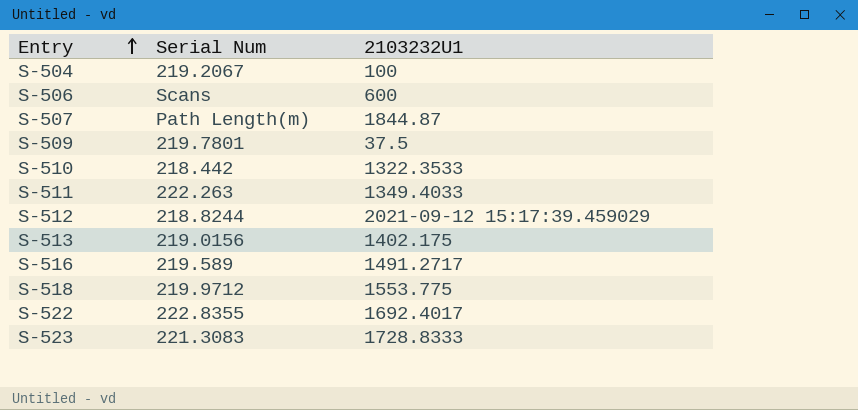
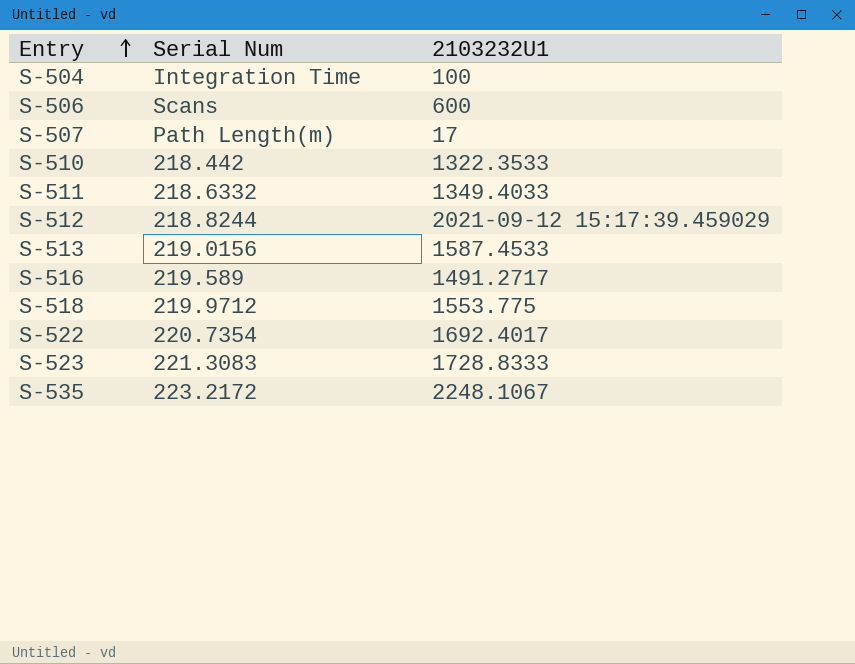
row S-509: 219.7801 | 37.5 -> none
S-504 | Serial Num: 219.2067 -> Integration Time
S-507 | 2103232U1: 1844.87 -> 17
S-511 | Serial Num: 222.263 -> 218.6332
S-513 | 2103232U1: 1402.175 -> 1587.4533
S-522 | Serial Num: 222.8355 -> 220.7354
row S-535: none -> 223.2172 | 2248.1067

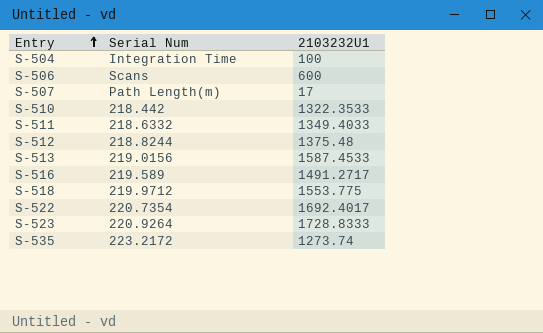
S-512 | 2103232U1: 2021-09-12 15:17:39.459029 -> 1375.48
S-523 | Serial Num: 221.3083 -> 220.9264
S-535 | 2103232U1: 2248.1067 -> 1273.74

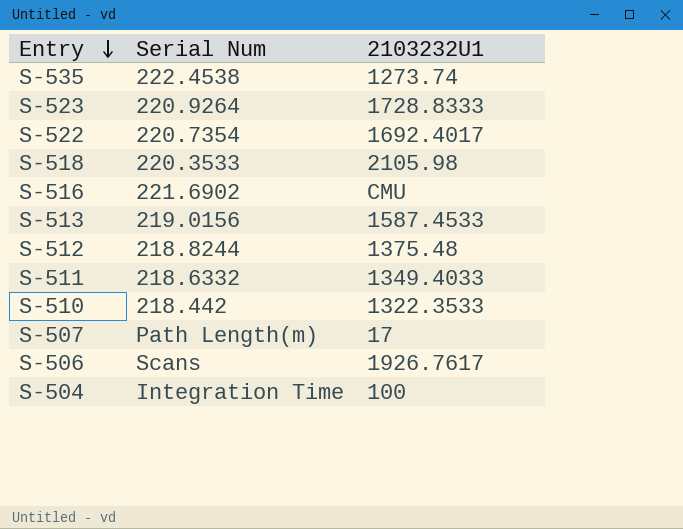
row order: Entry ascending -> Entry descending
S-535 | Serial Num: 223.2172 -> 222.4538
S-518 | Serial Num: 219.9712 -> 220.3533
S-518 | 2103232U1: 1553.775 -> 2105.98
S-516 | Serial Num: 219.589 -> 221.6902
S-516 | 2103232U1: 1491.2717 -> CMU
S-506 | 2103232U1: 600 -> 1926.7617

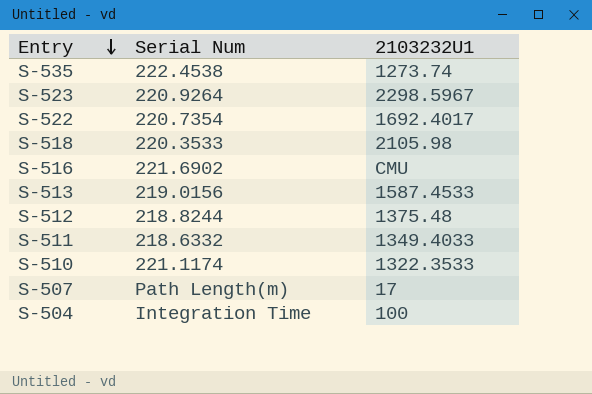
row S-506: Scans | 1926.7617 -> none
S-523 | 2103232U1: 1728.8333 -> 2298.5967
S-510 | Serial Num: 218.442 -> 221.1174

